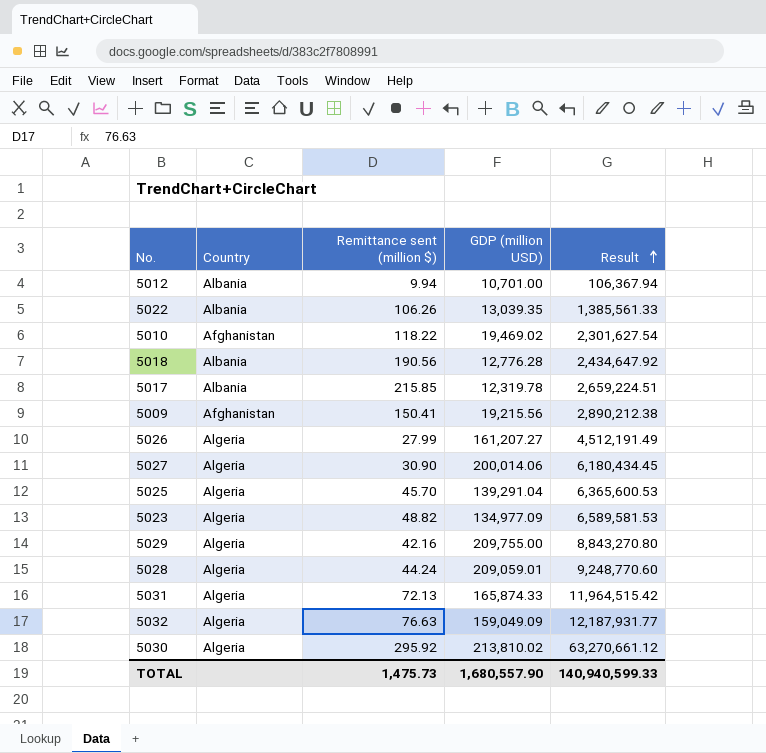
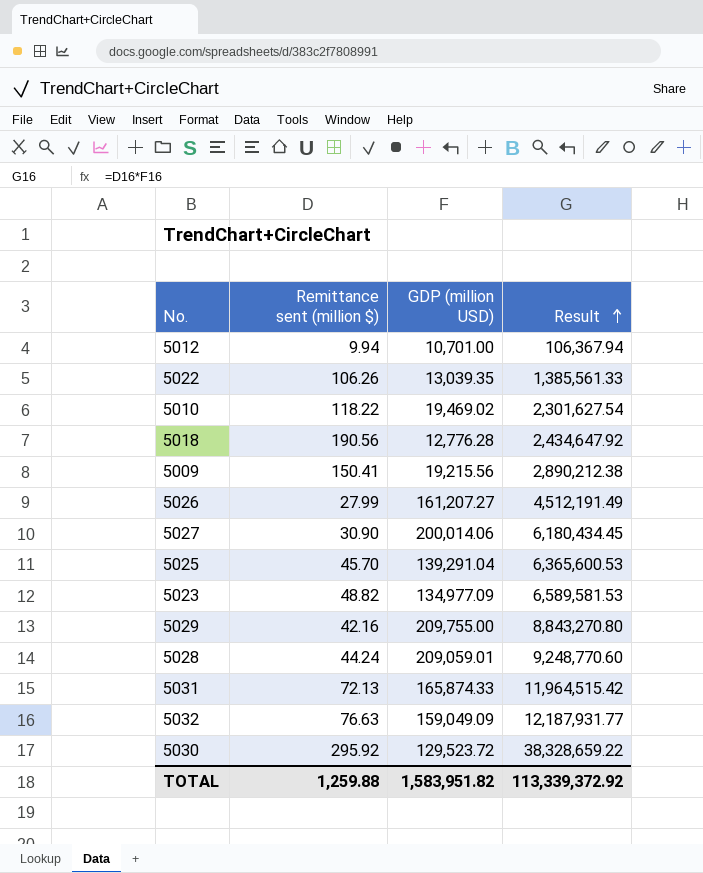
column Country | position: 2 -> none
row 5017: Albania | 215.85 | 12,319.78 | 2,659,224.51 -> none
5030 | GDP (million USD): 213,810.02 -> 129,523.72
5030 | Result: 63,270,661.12 -> 38,328,659.22
TOTAL | Remittance sent (million $): 1,475.73 -> 1,259.88
TOTAL | GDP (million USD): 1,680,557.90 -> 1,583,951.82
TOTAL | Result: 140,940,599.33 -> 113,339,372.92

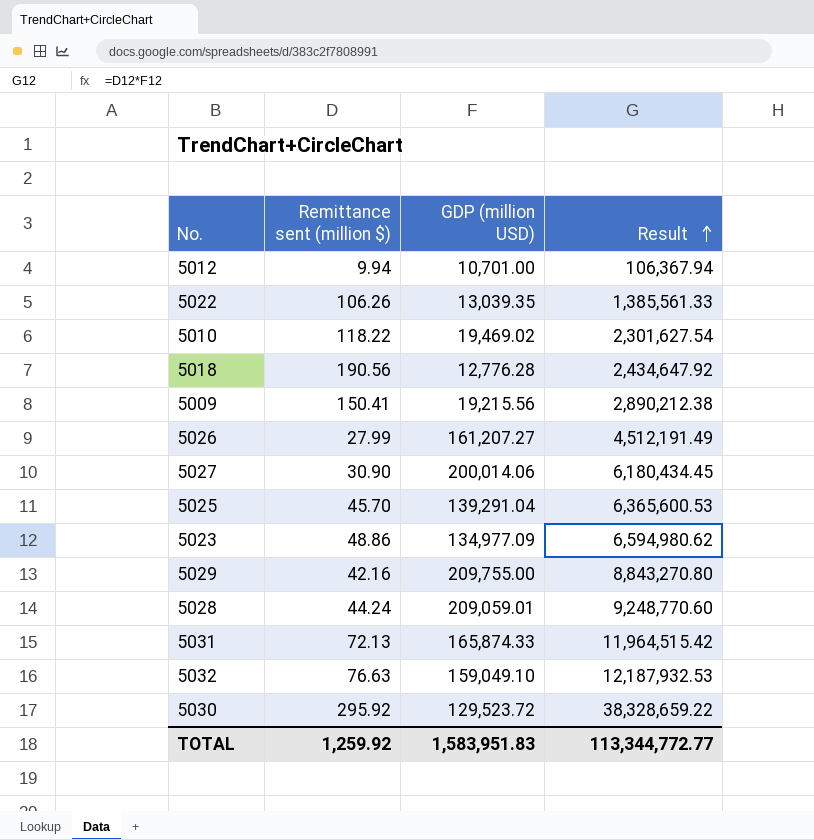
5023 | Remittance sent (million $): 48.82 -> 48.86
5023 | Result: 6,589,581.53 -> 6,594,980.62
5032 | GDP (million USD): 159,049.09 -> 159,049.10
5032 | Result: 12,187,931.77 -> 12,187,932.53
TOTAL | Remittance sent (million $): 1,259.88 -> 1,259.92
TOTAL | GDP (million USD): 1,583,951.82 -> 1,583,951.83
TOTAL | Result: 113,339,372.92 -> 113,344,772.77

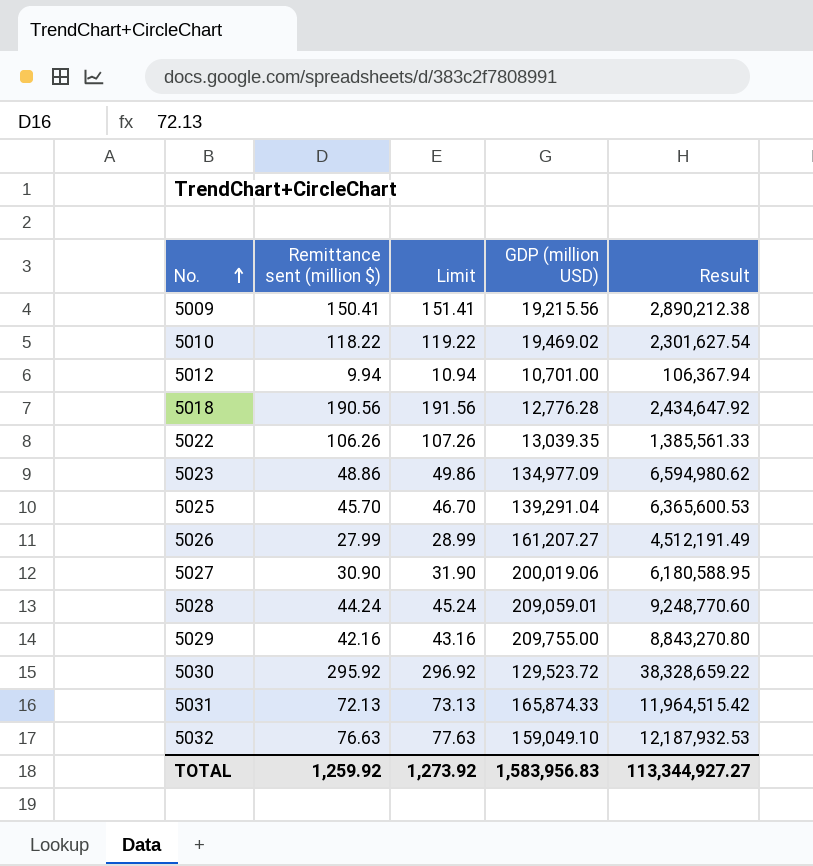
row order: Result ascending -> No. ascending
column Limit | formula: none -> [Remittance sent (million $)] + 1
5027 | GDP (million USD): 200,014.06 -> 200,019.06
5027 | Result: 6,180,434.45 -> 6,180,588.95
TOTAL | GDP (million USD): 1,583,951.83 -> 1,583,956.83
TOTAL | Result: 113,344,772.77 -> 113,344,927.27

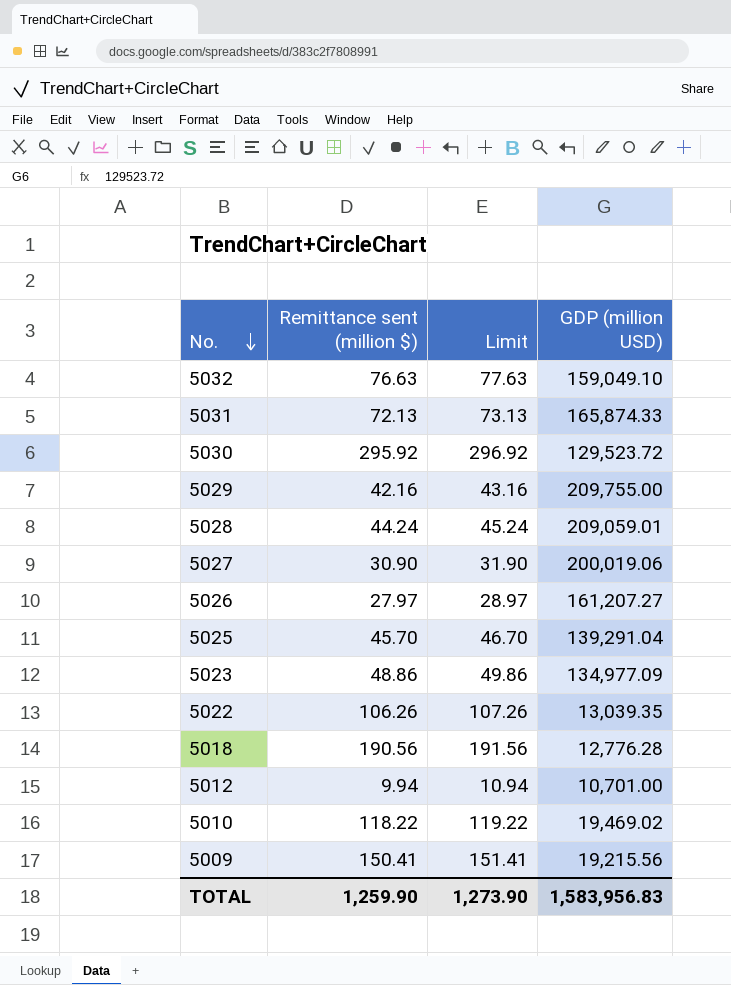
row order: No. ascending -> No. descending
column Result | formula: [Remittance sent (million $)] * [GDP (million USD)] -> none
5026 | Remittance sent (million $): 27.99 -> 27.97
5026 | Limit: 28.99 -> 28.97
TOTAL | Remittance sent (million $): 1,259.92 -> 1,259.90
TOTAL | Limit: 1,273.92 -> 1,273.90

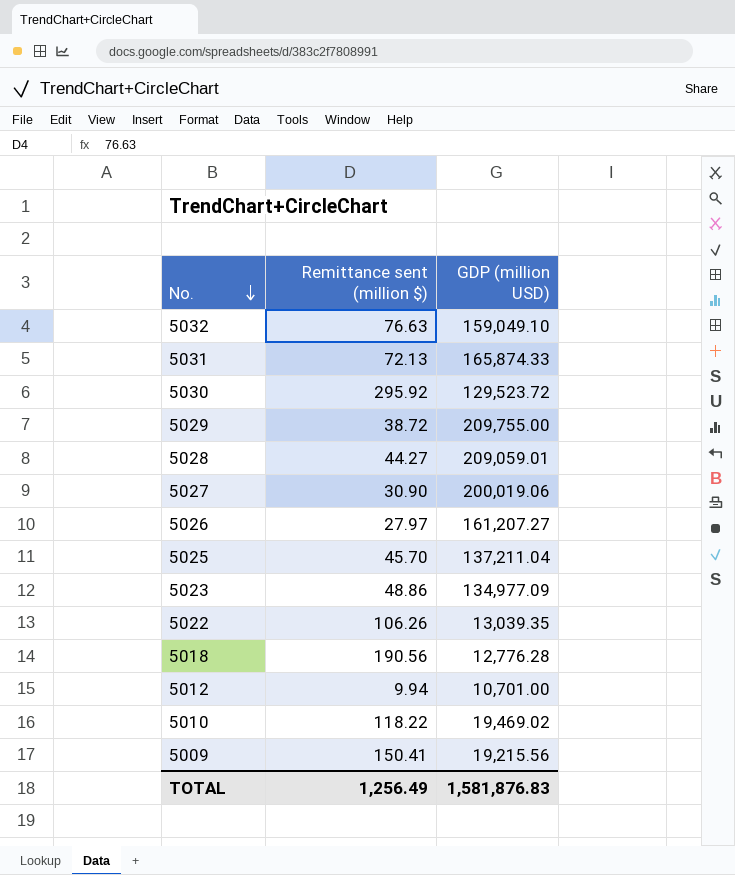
column Limit | formula: [Remittance sent (million $)] + 1 -> none
5029 | Remittance sent (million $): 42.16 -> 38.72
5028 | Remittance sent (million $): 44.24 -> 44.27
5025 | GDP (million USD): 139,291.04 -> 137,211.04
TOTAL | Remittance sent (million $): 1,259.90 -> 1,256.49
TOTAL | GDP (million USD): 1,583,956.83 -> 1,581,876.83

